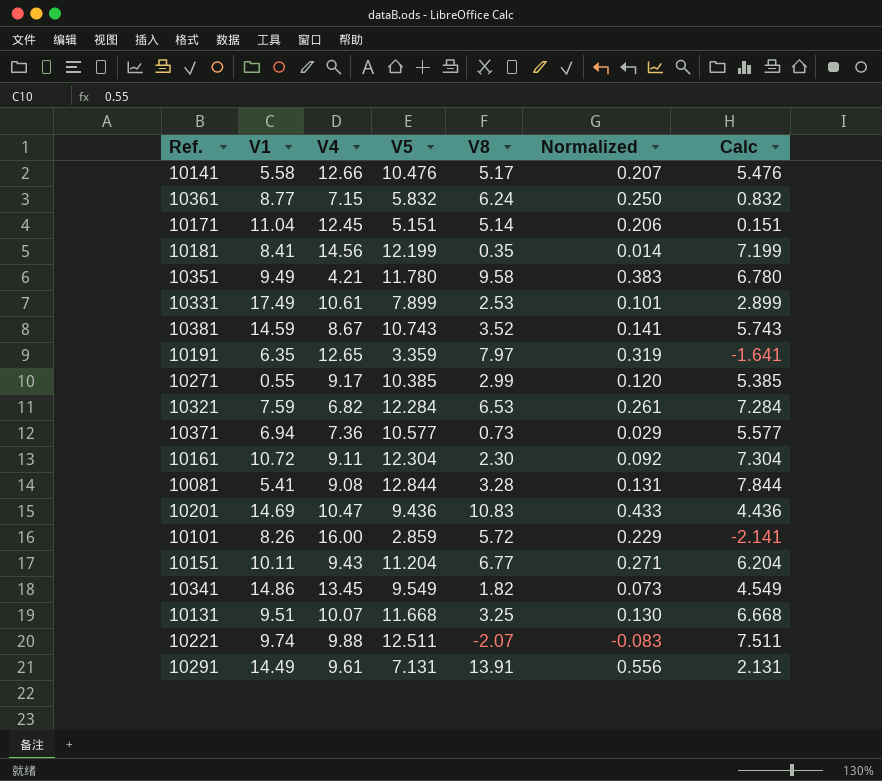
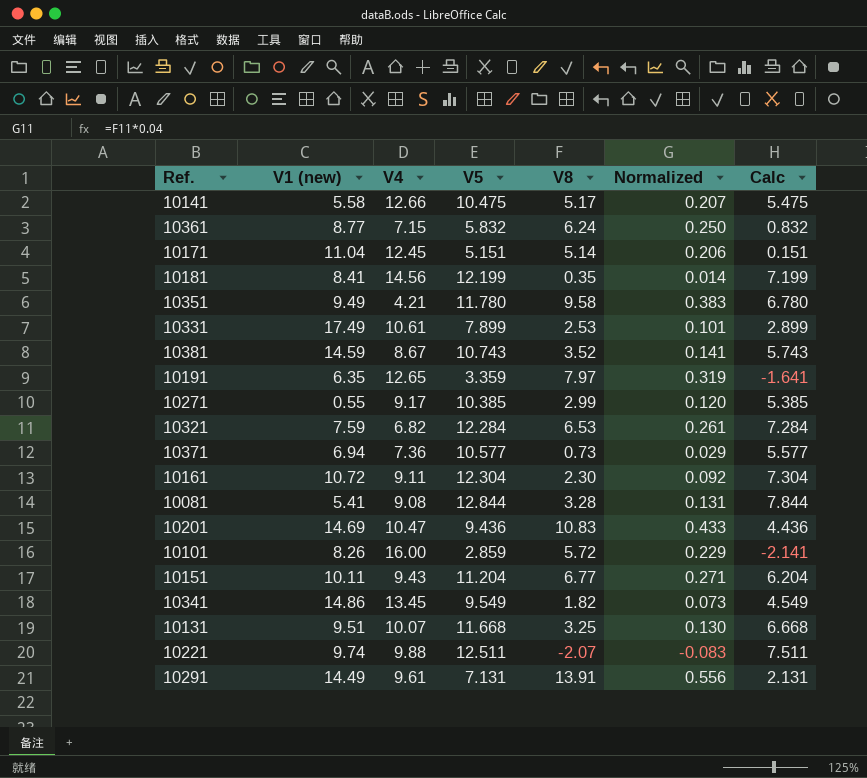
column name: V1 -> V1 (new)
10141 | V5: 10.476 -> 10.475
10141 | Calc: 5.476 -> 5.475

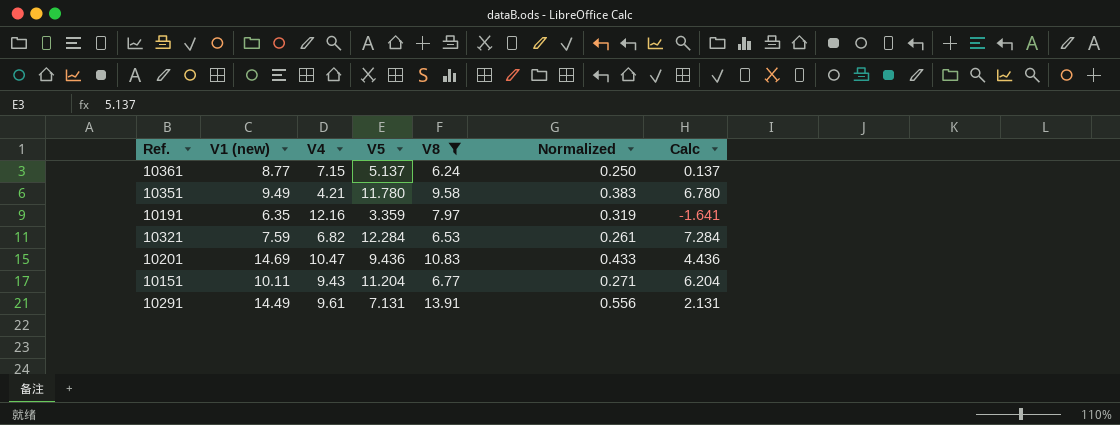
filter: none -> V8 >= 6.24
10361 | V5: 5.832 -> 5.137
10361 | Calc: 0.832 -> 0.137
10191 | V4: 12.65 -> 12.16

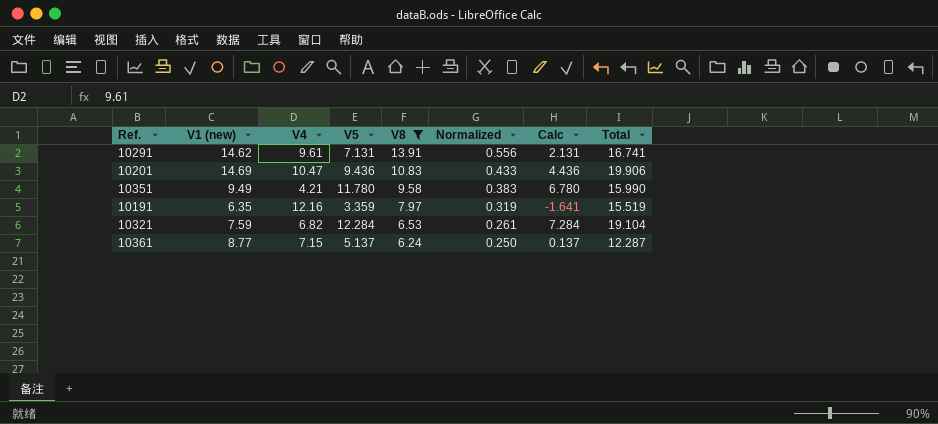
row order: none -> V8 descending
column Total | formula: none -> [V4] + [V5]
row 10151: 10.11 | 9.43 | 11.204 | 6.77 | 0.271 | 6.204 -> none
10291 | V1 (new): 14.49 -> 14.62

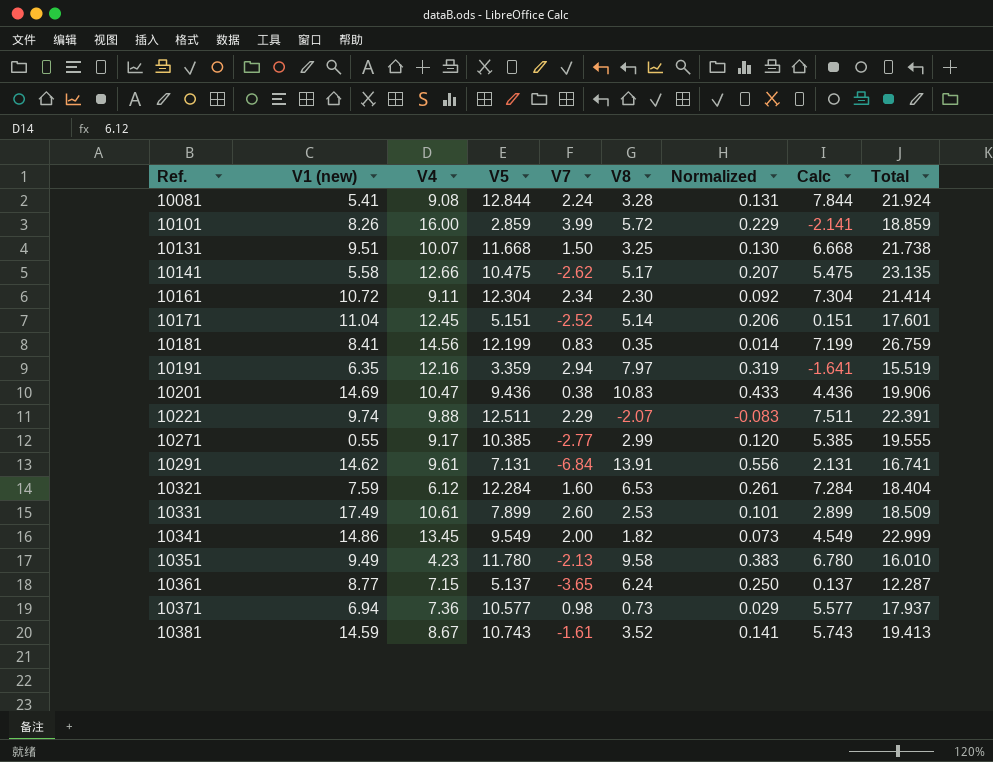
filter: V8 >= 6.24 -> none
row order: V8 descending -> Ref. ascending
column V7 | position: none -> 5
10321 | V4: 6.82 -> 6.12
10321 | Total: 19.104 -> 18.404
10351 | V4: 4.21 -> 4.23
10351 | Total: 15.990 -> 16.010

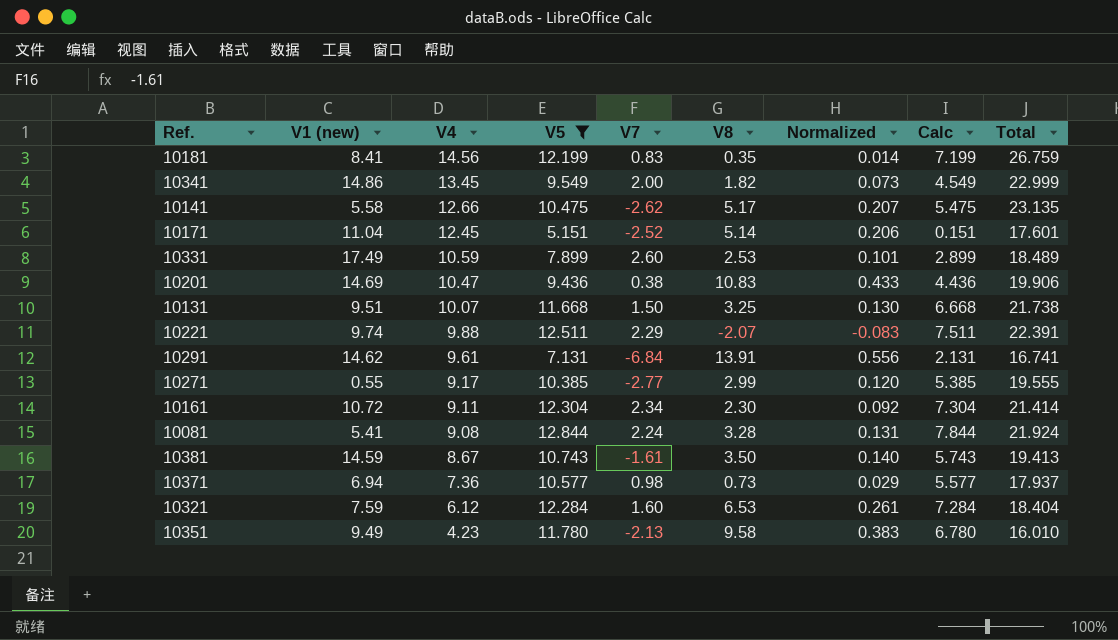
filter: none -> V5 >= 5.151
row order: Ref. ascending -> V4 descending
10331 | V4: 10.61 -> 10.59
10331 | Total: 18.509 -> 18.489
10381 | V8: 3.52 -> 3.50
10381 | Normalized: 0.141 -> 0.140

